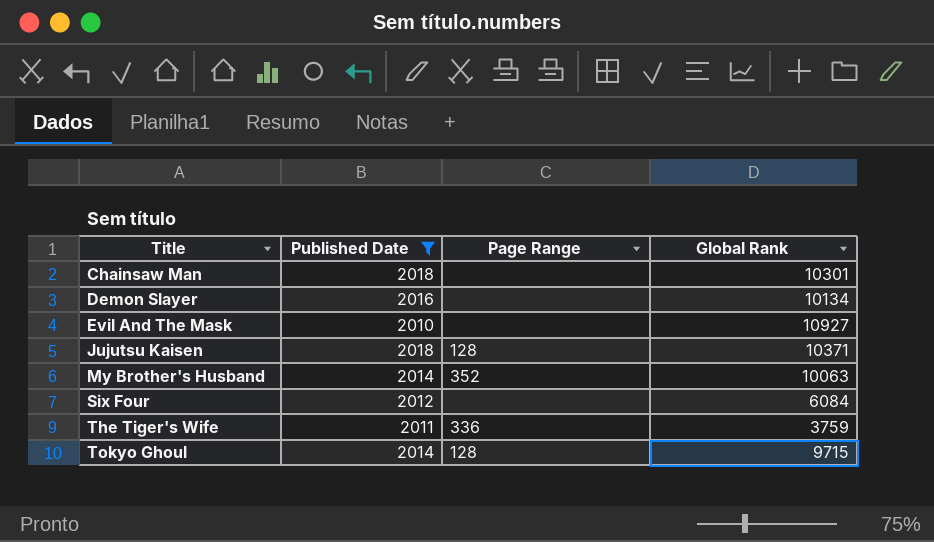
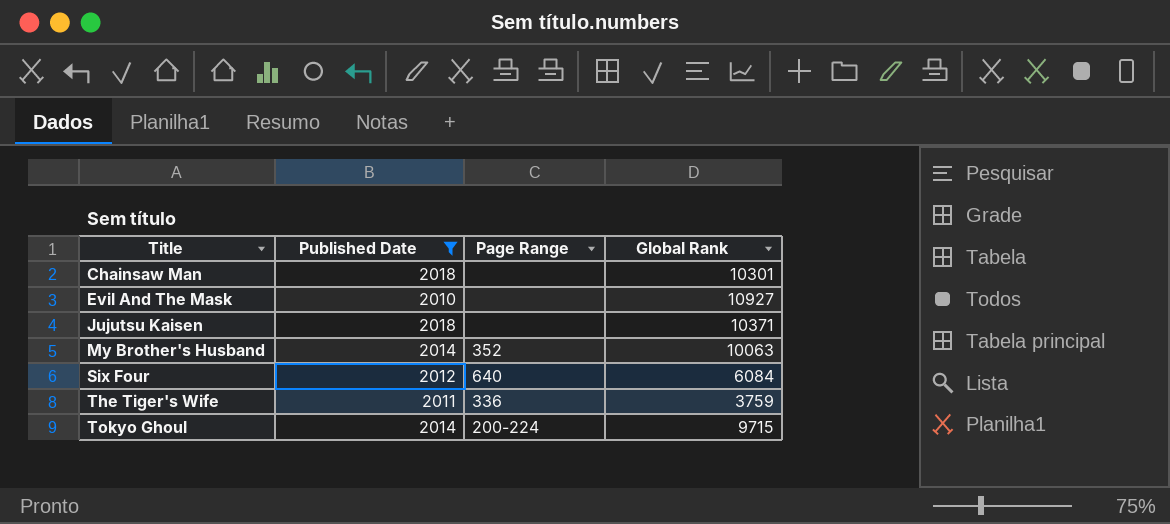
row Demon Slayer: 2016 | none | 10134 -> none
Jujutsu Kaisen | Page Range: 128 -> none
Six Four | Page Range: none -> 640
Tokyo Ghoul | Page Range: 128 -> 200-224

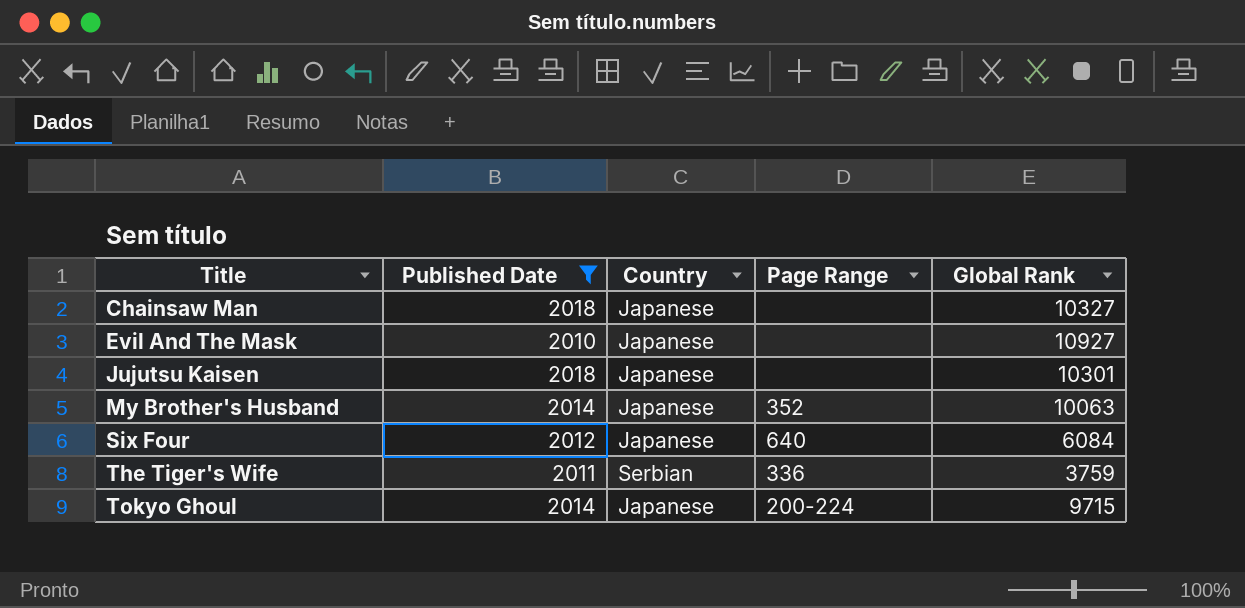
column Country | position: none -> 3
Chainsaw Man | Global Rank: 10301 -> 10327
Jujutsu Kaisen | Global Rank: 10371 -> 10301

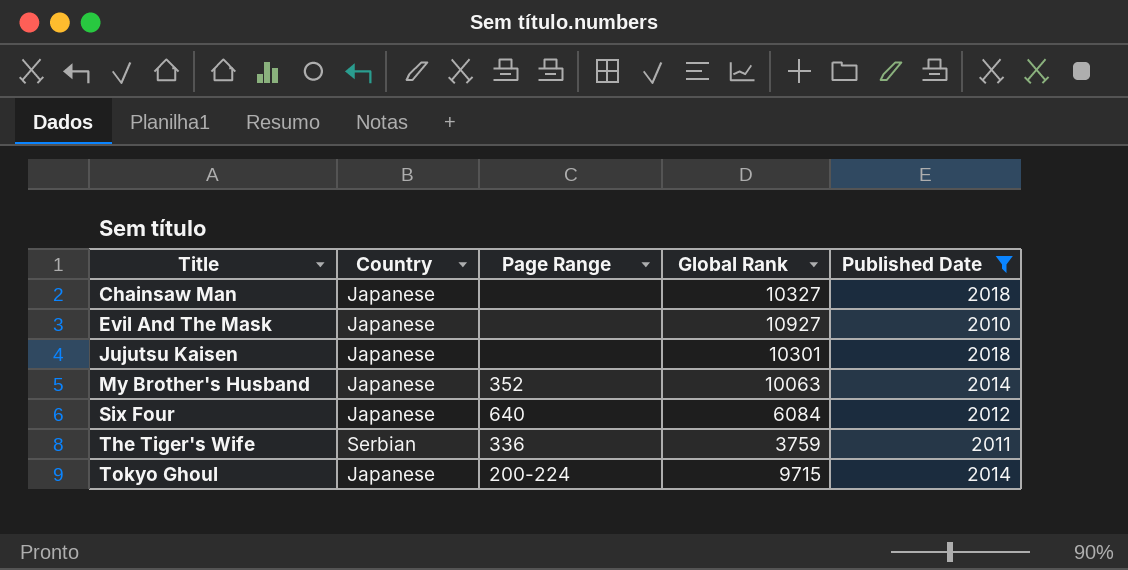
column Published Date | position: 2 -> 5

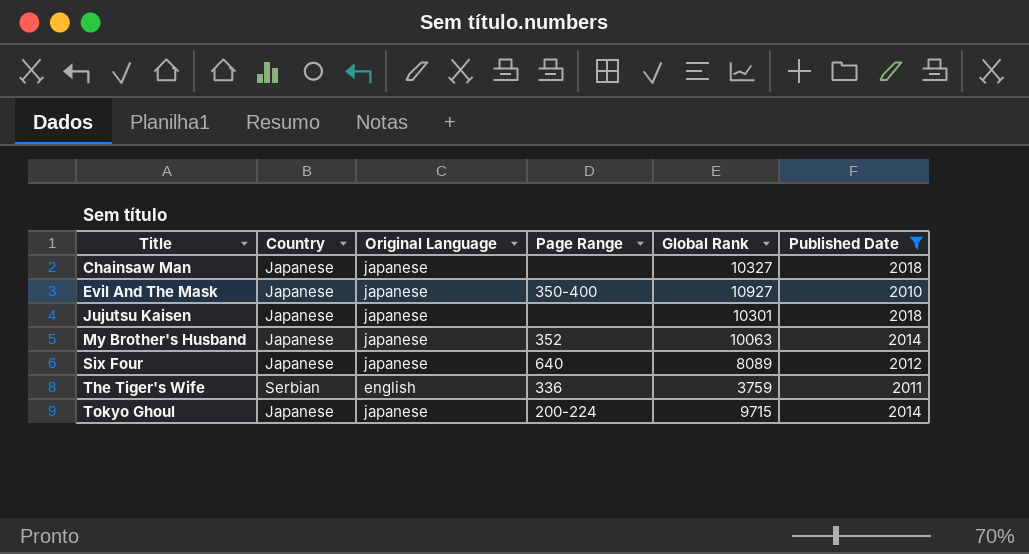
column Original Language | position: none -> 3
Evil And The Mask | Page Range: none -> 350-400
Six Four | Global Rank: 6084 -> 8089

